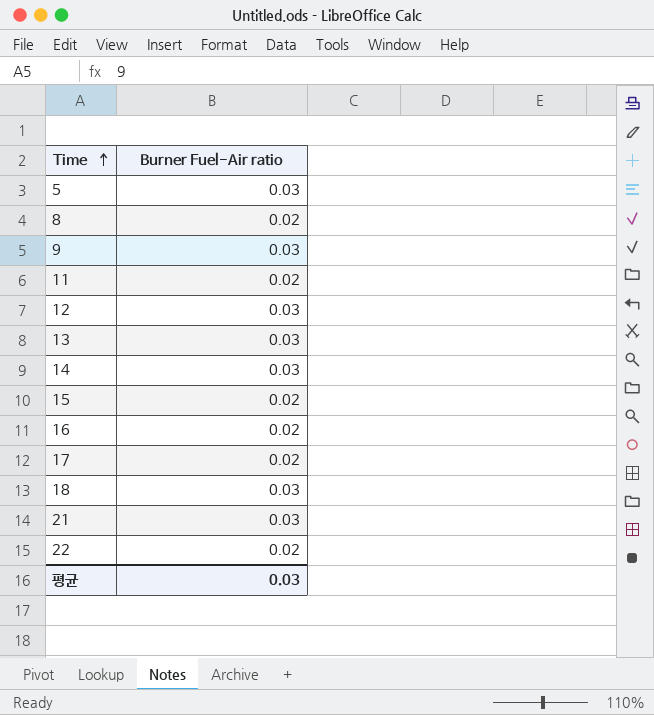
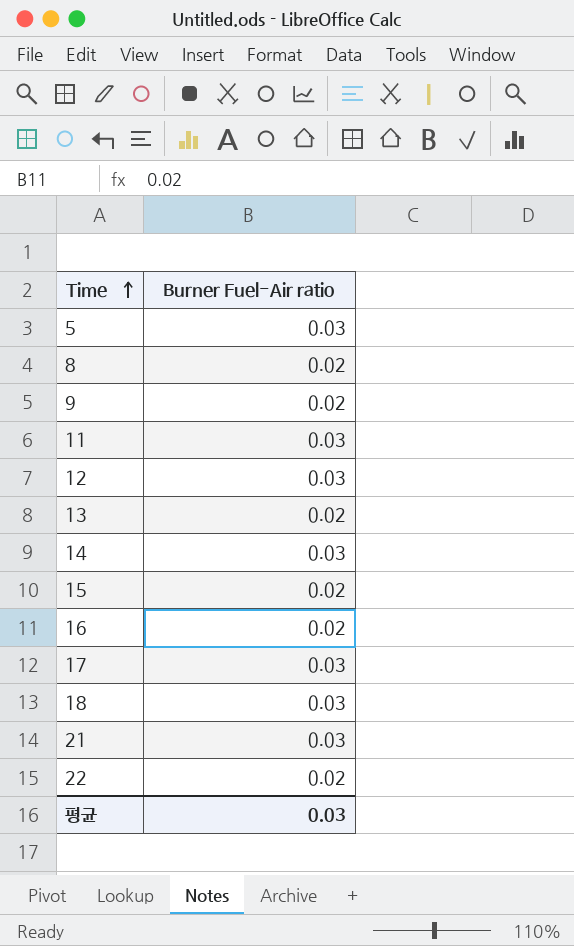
9 | Burner Fuel-Air ratio: 0.03 -> 0.02
11 | Burner Fuel-Air ratio: 0.02 -> 0.03
13 | Burner Fuel-Air ratio: 0.03 -> 0.02
17 | Burner Fuel-Air ratio: 0.02 -> 0.03

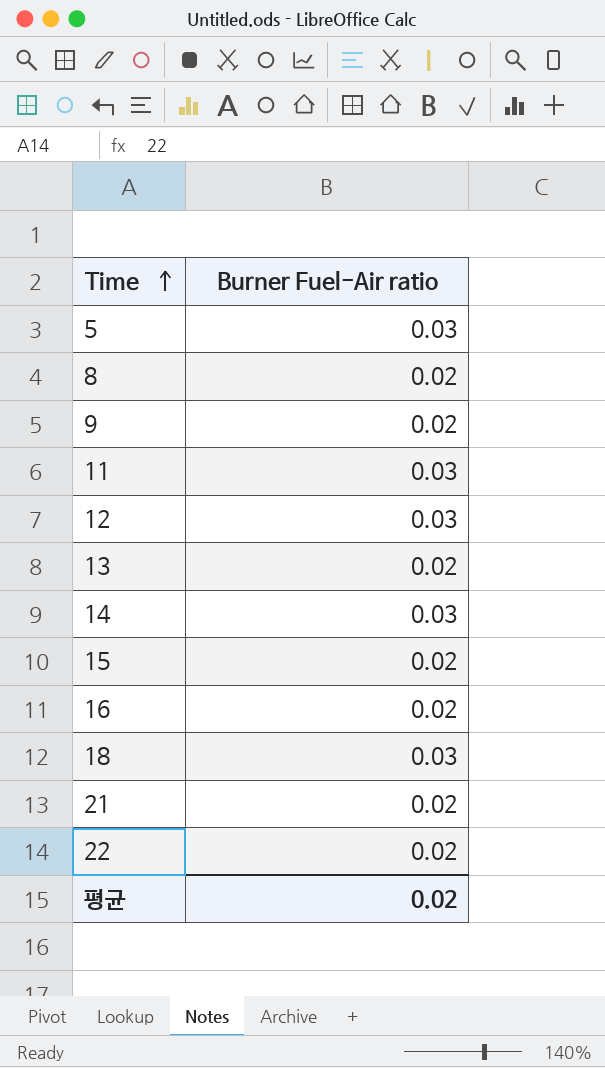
row 17: 0.03 -> none
21 | Burner Fuel-Air ratio: 0.03 -> 0.02
평균 | Burner Fuel-Air ratio: 0.03 -> 0.02

